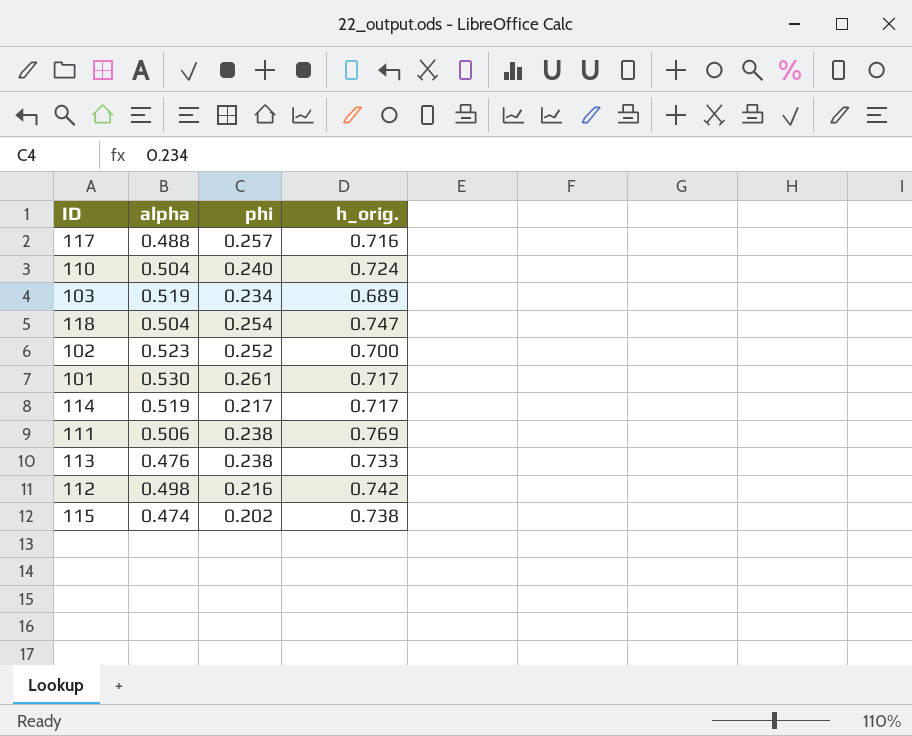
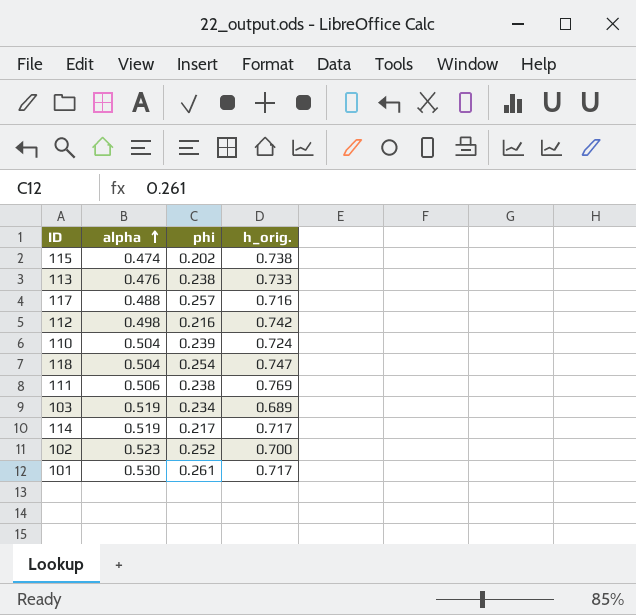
row order: none -> alpha ascending
110 | phi: 0.240 -> 0.239

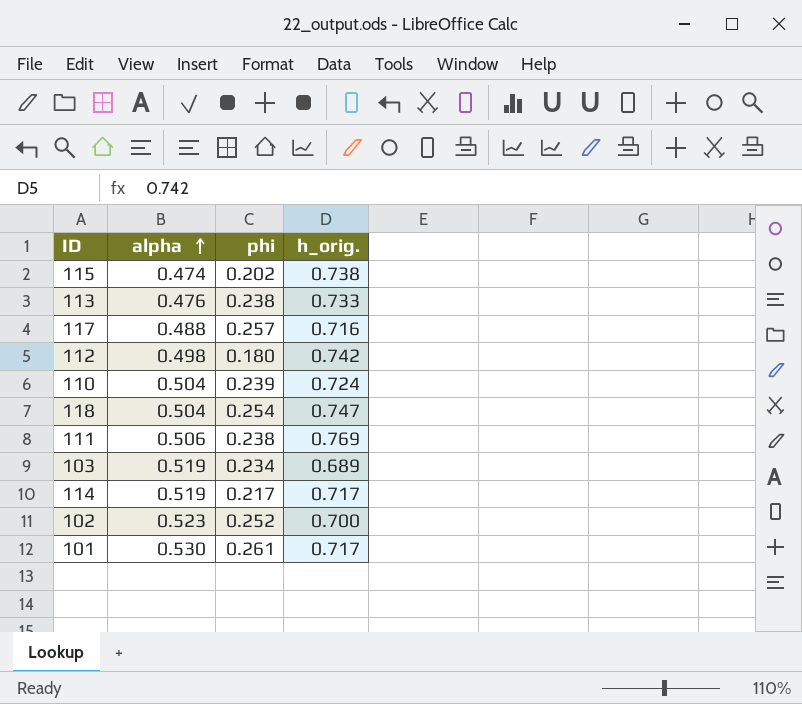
112 | phi: 0.216 -> 0.180

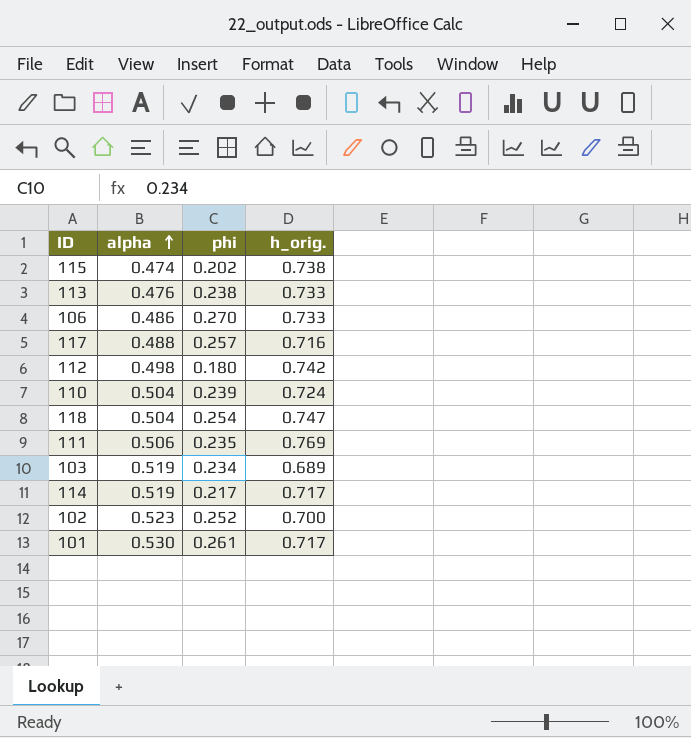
row 106: none -> 0.486 | 0.270 | 0.733
111 | phi: 0.238 -> 0.235

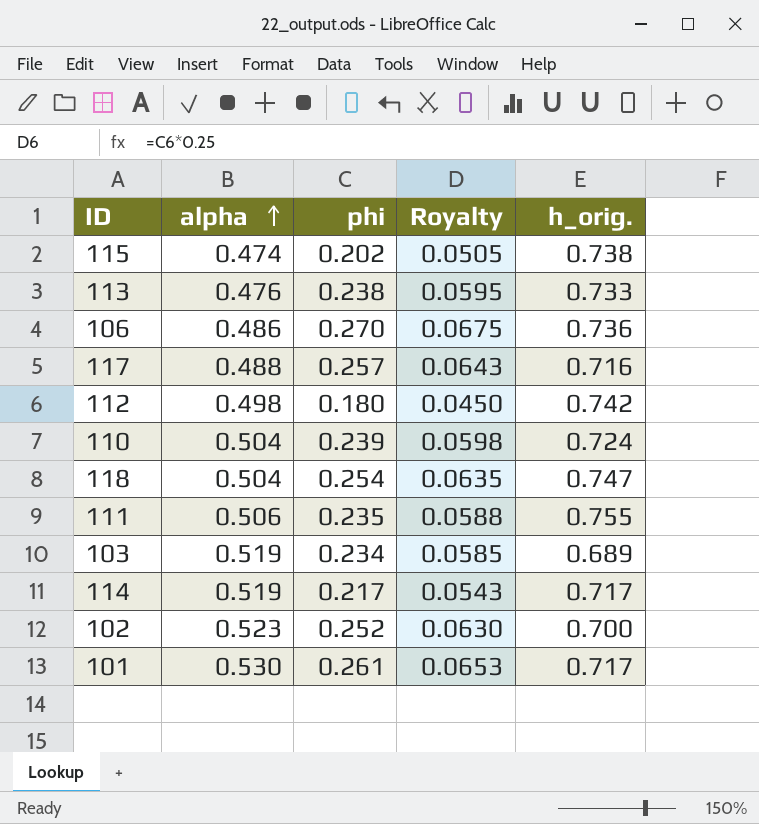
column Royalty | formula: none -> [phi] * 0.25
106 | h_orig.: 0.733 -> 0.736
111 | h_orig.: 0.769 -> 0.755

